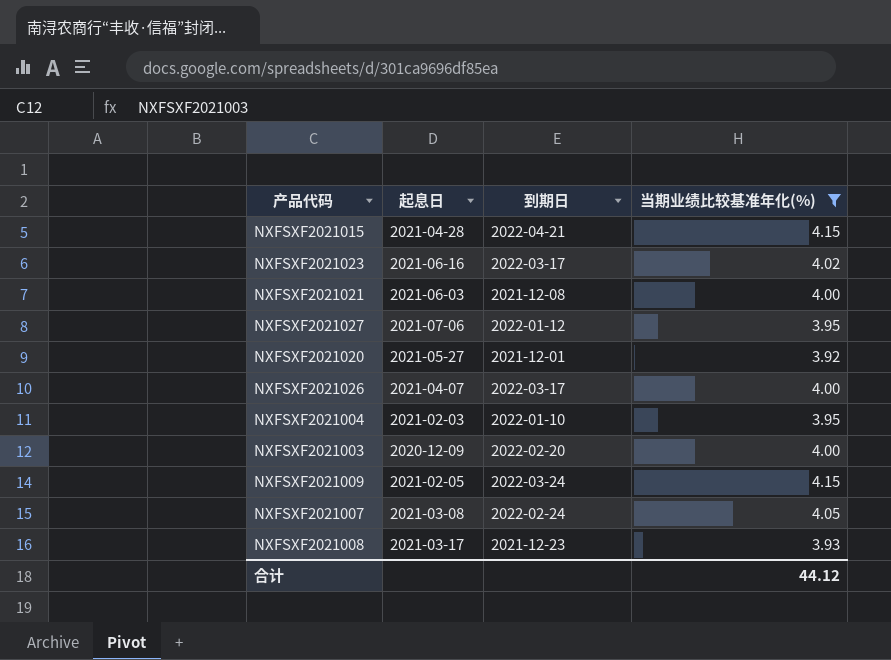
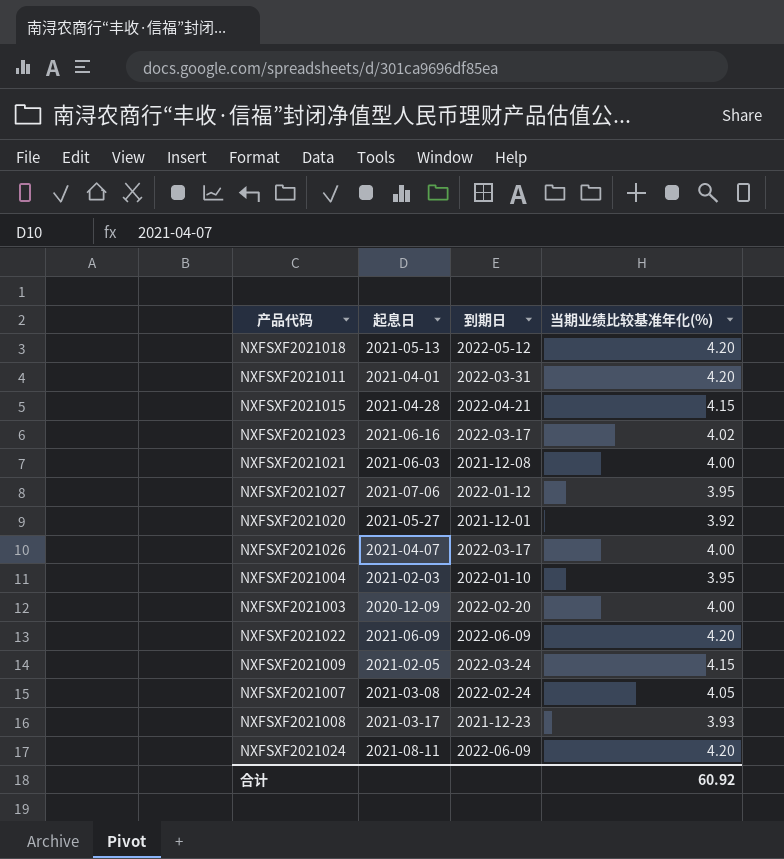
filter: 当期业绩比较基准年化(%) != 4.20 -> none
合计 | 当期业绩比较基准年化(%): 44.12 -> 60.92

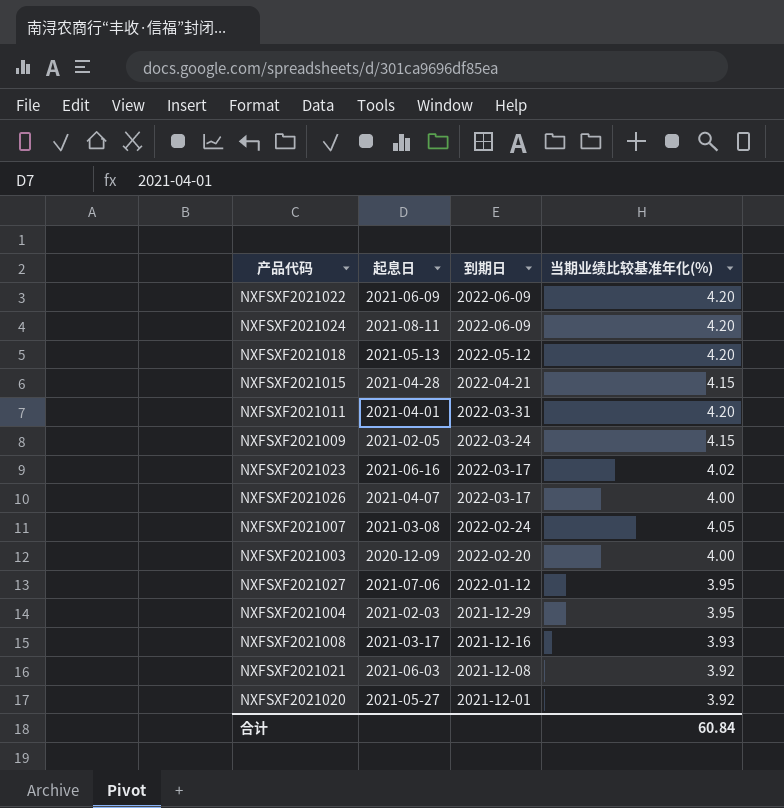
row order: none -> 到期日 descending
NXFSXF2021004 | 到期日: 2022-01-10 -> 2021-12-29
NXFSXF2021008 | 到期日: 2021-12-23 -> 2021-12-16
NXFSXF2021021 | 当期业绩比较基准年化(%): 4.00 -> 3.92
合计 | 当期业绩比较基准年化(%): 60.92 -> 60.84

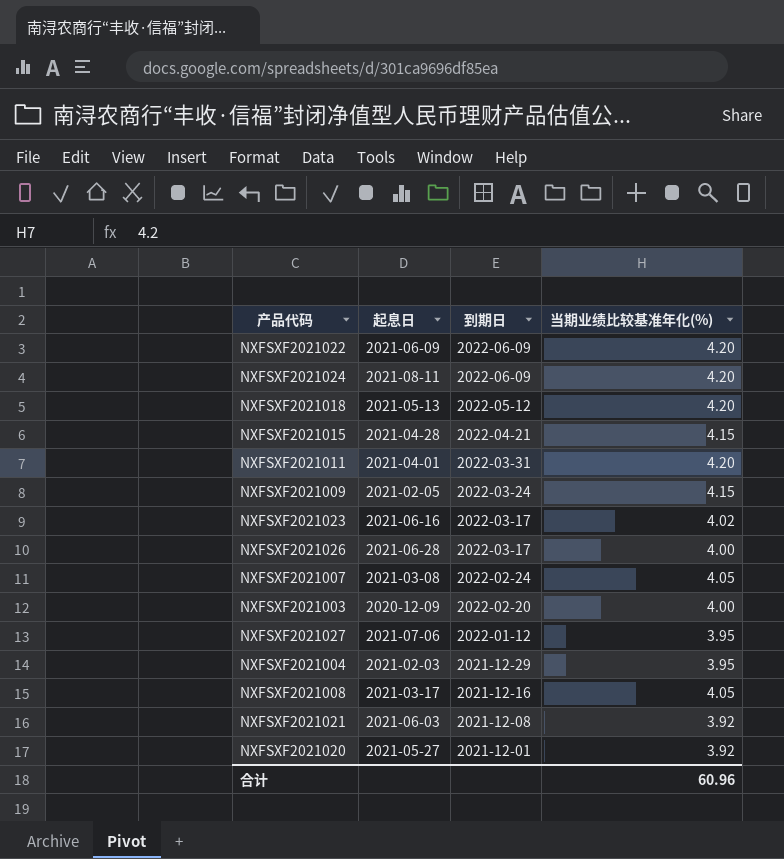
NXFSXF2021026 | 起息日: 2021-04-07 -> 2021-06-28
NXFSXF2021008 | 当期业绩比较基准年化(%): 3.93 -> 4.05
合计 | 当期业绩比较基准年化(%): 60.84 -> 60.96

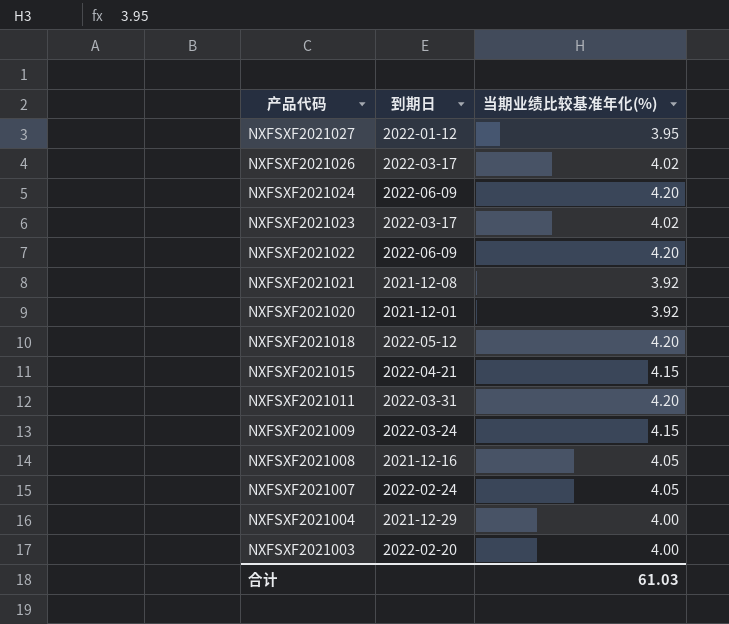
row order: 到期日 descending -> 产品代码 descending
column 起息日 | position: 2 -> none
NXFSXF2021026 | 当期业绩比较基准年化(%): 4.00 -> 4.02
NXFSXF2021004 | 当期业绩比较基准年化(%): 3.95 -> 4.00
合计 | 当期业绩比较基准年化(%): 60.96 -> 61.03

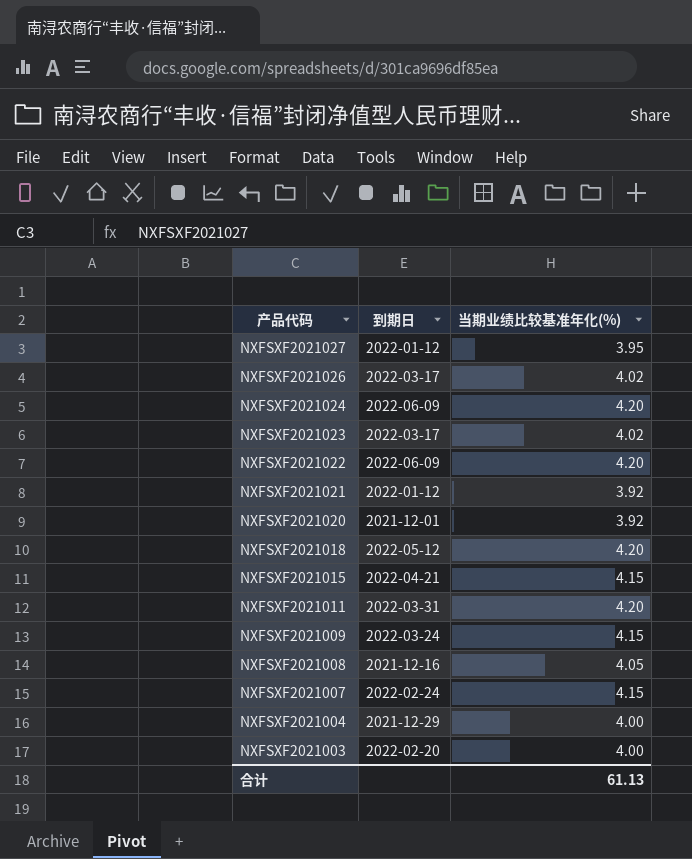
NXFSXF2021021 | 到期日: 2021-12-08 -> 2022-01-12
NXFSXF2021007 | 当期业绩比较基准年化(%): 4.05 -> 4.15
合计 | 当期业绩比较基准年化(%): 61.03 -> 61.13

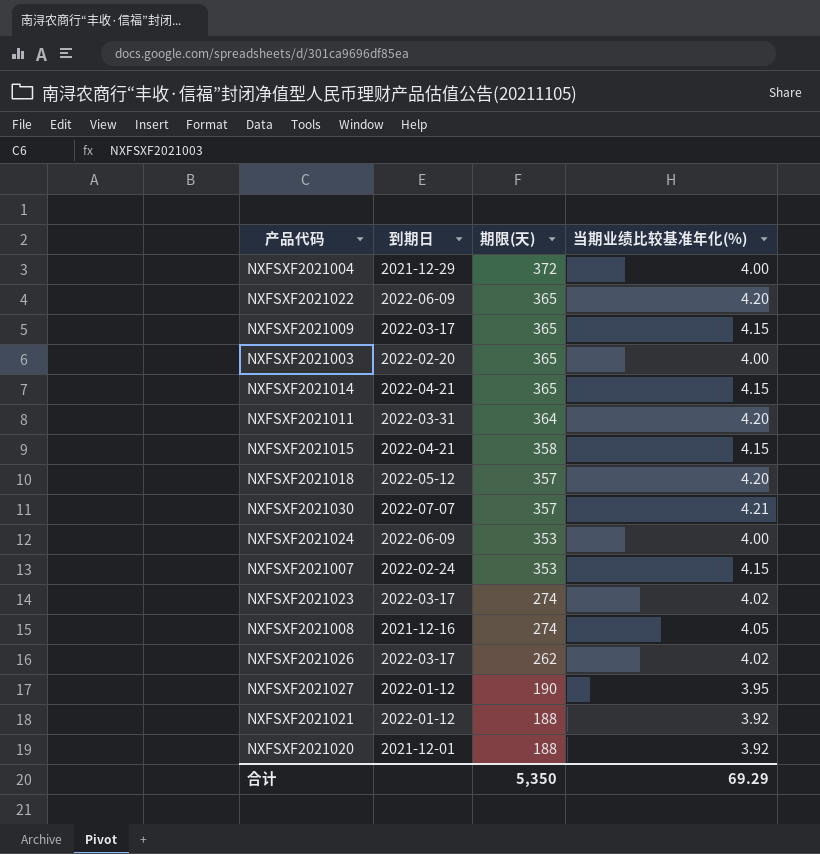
row order: 产品代码 descending -> 期限(天) descending
column 期限(天) | position: none -> 3
NXFSXF2021009 | 到期日: 2022-03-24 -> 2022-03-17
row NXFSXF2021014: none -> 2022-04-21 | 365 | 4.15
row NXFSXF2021030: none -> 2022-07-07 | 357 | 4.21
NXFSXF2021024 | 当期业绩比较基准年化(%): 4.20 -> 4.00
合计 | 当期业绩比较基准年化(%): 61.13 -> 69.29

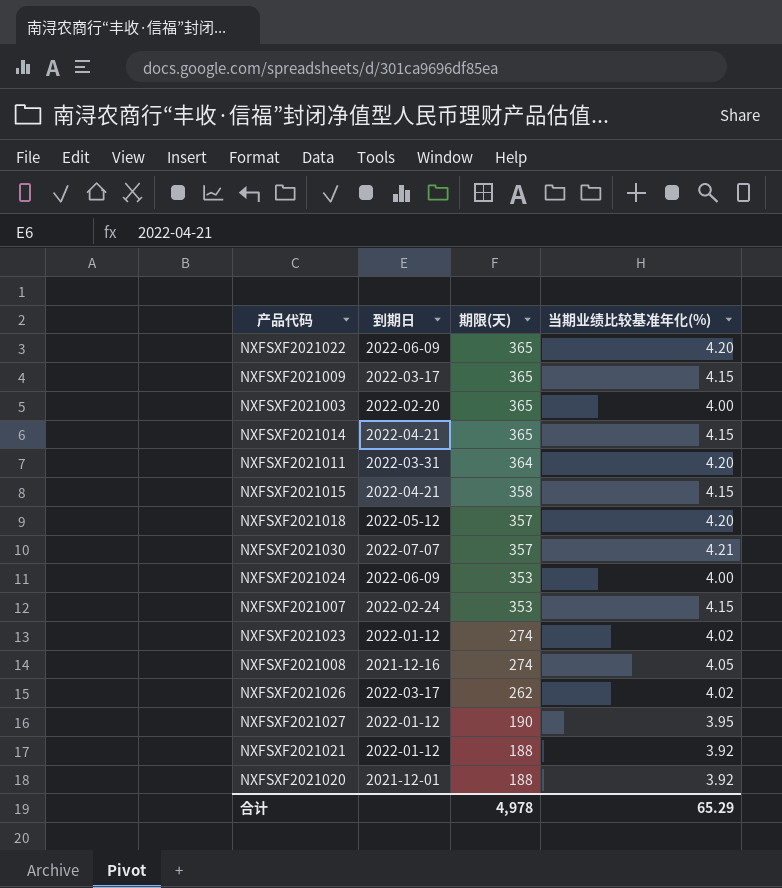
row NXFSXF2021004: 2021-12-29 | 372 | 4.00 -> none
NXFSXF2021023 | 到期日: 2022-03-17 -> 2022-01-12
合计 | 期限(天): 5,350 -> 4,978
合计 | 当期业绩比较基准年化(%): 69.29 -> 65.29

